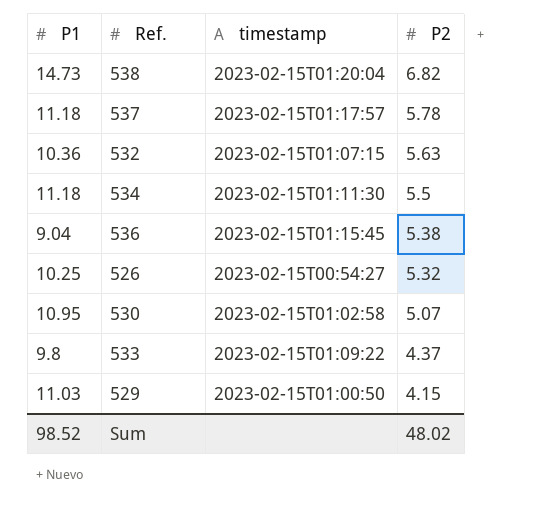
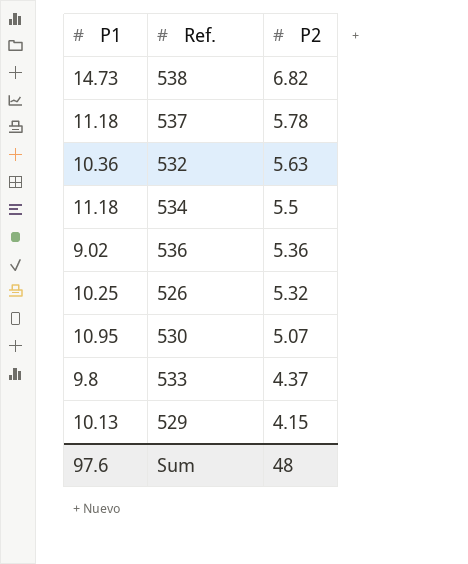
column timestamp | position: 3 -> none
536 | P1: 9.04 -> 9.02
536 | P2: 5.38 -> 5.36
529 | P1: 11.03 -> 10.13
Sum | P1: 98.52 -> 97.6
Sum | P2: 48.02 -> 48

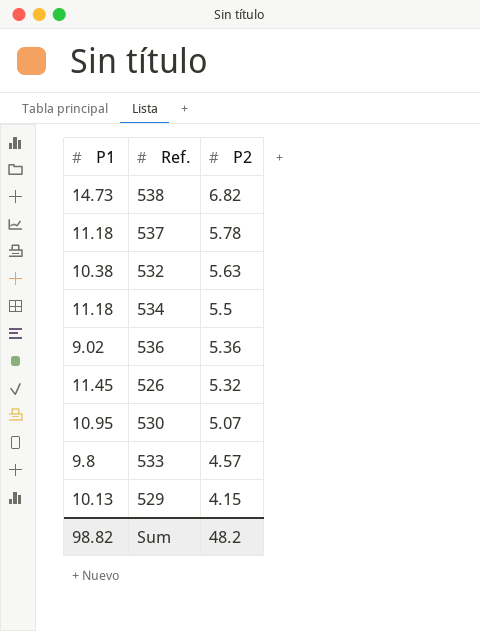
532 | P1: 10.36 -> 10.38
526 | P1: 10.25 -> 11.45
533 | P2: 4.37 -> 4.57
Sum | P1: 97.6 -> 98.82
Sum | P2: 48 -> 48.2

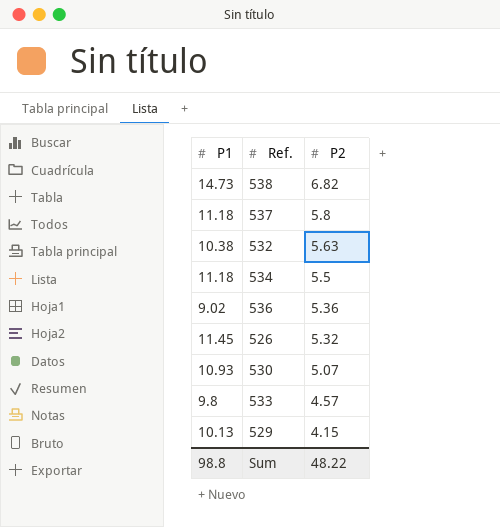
537 | P2: 5.78 -> 5.8
530 | P1: 10.95 -> 10.93
Sum | P1: 98.82 -> 98.8
Sum | P2: 48.2 -> 48.22

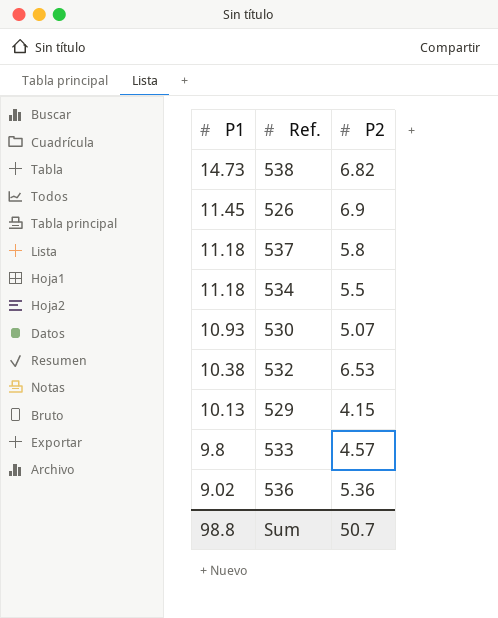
row order: P2 descending -> P1 descending
526 | P2: 5.32 -> 6.9
532 | P2: 5.63 -> 6.53
Sum | P2: 48.22 -> 50.7

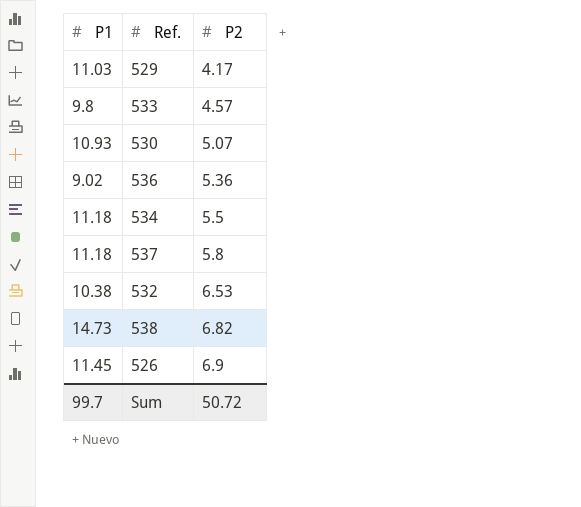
row order: P1 descending -> P2 ascending
529 | P1: 10.13 -> 11.03
529 | P2: 4.15 -> 4.17
Sum | P1: 98.8 -> 99.7
Sum | P2: 50.7 -> 50.72

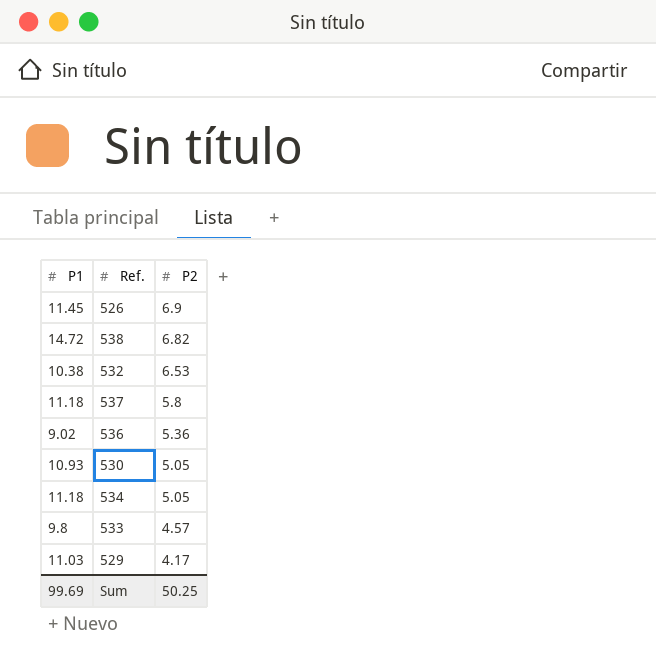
row order: P2 ascending -> P2 descending
538 | P1: 14.73 -> 14.72
530 | P2: 5.07 -> 5.05
534 | P2: 5.5 -> 5.05
Sum | P1: 99.7 -> 99.69
Sum | P2: 50.72 -> 50.25

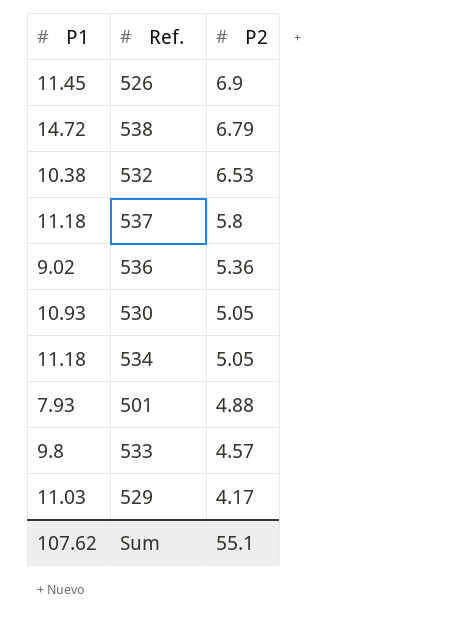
538 | P2: 6.82 -> 6.79
row 501: none -> 7.93 | 4.88
Sum | P1: 99.69 -> 107.62
Sum | P2: 50.25 -> 55.1

